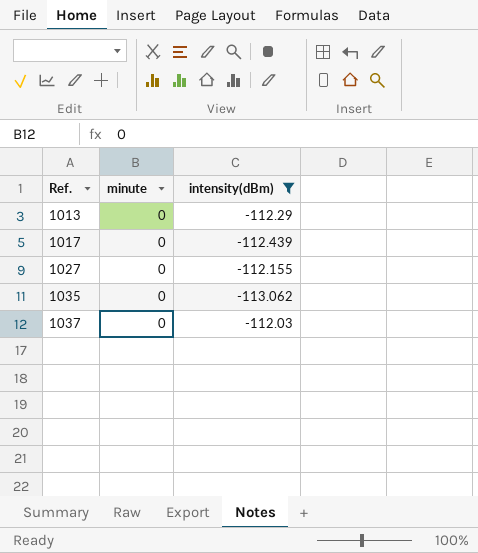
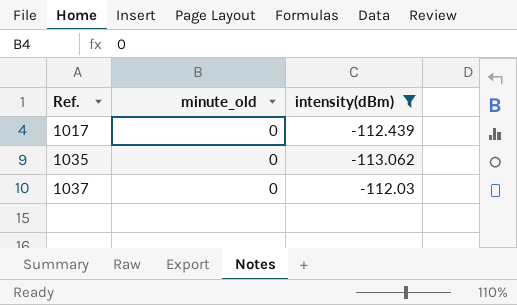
column name: minute -> minute_old
row 1013: 0 | -112.29 -> none
row 1027: 0 | -112.155 -> none

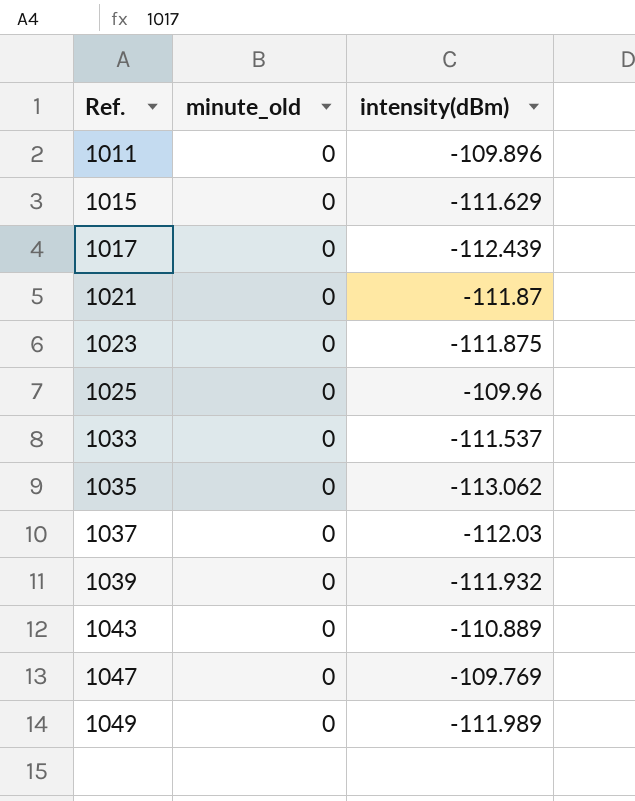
filter: intensity(dBm) <= -112.03 -> none

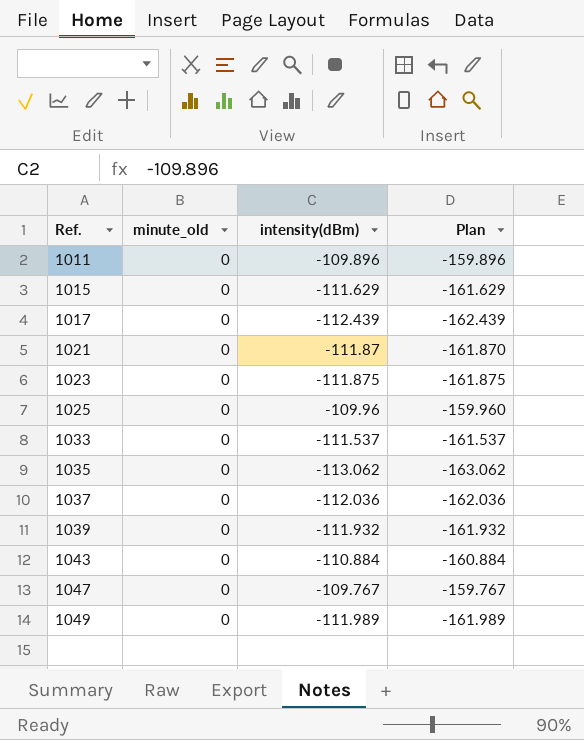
column Plan | formula: none -> [intensity(dBm)] - 50
1037 | intensity(dBm): -112.03 -> -112.036
1043 | intensity(dBm): -110.889 -> -110.884
1047 | intensity(dBm): -109.769 -> -109.767

